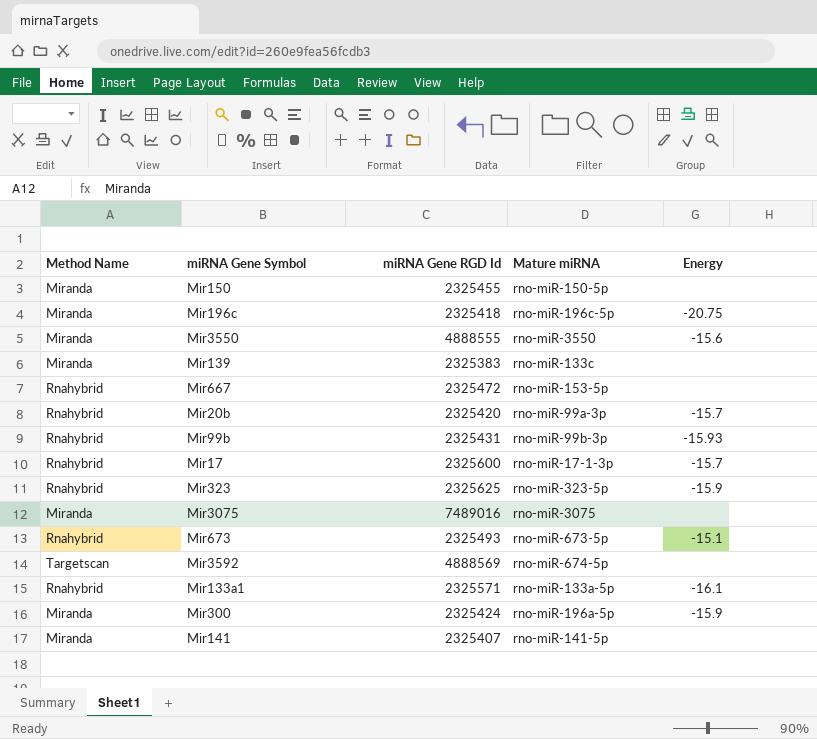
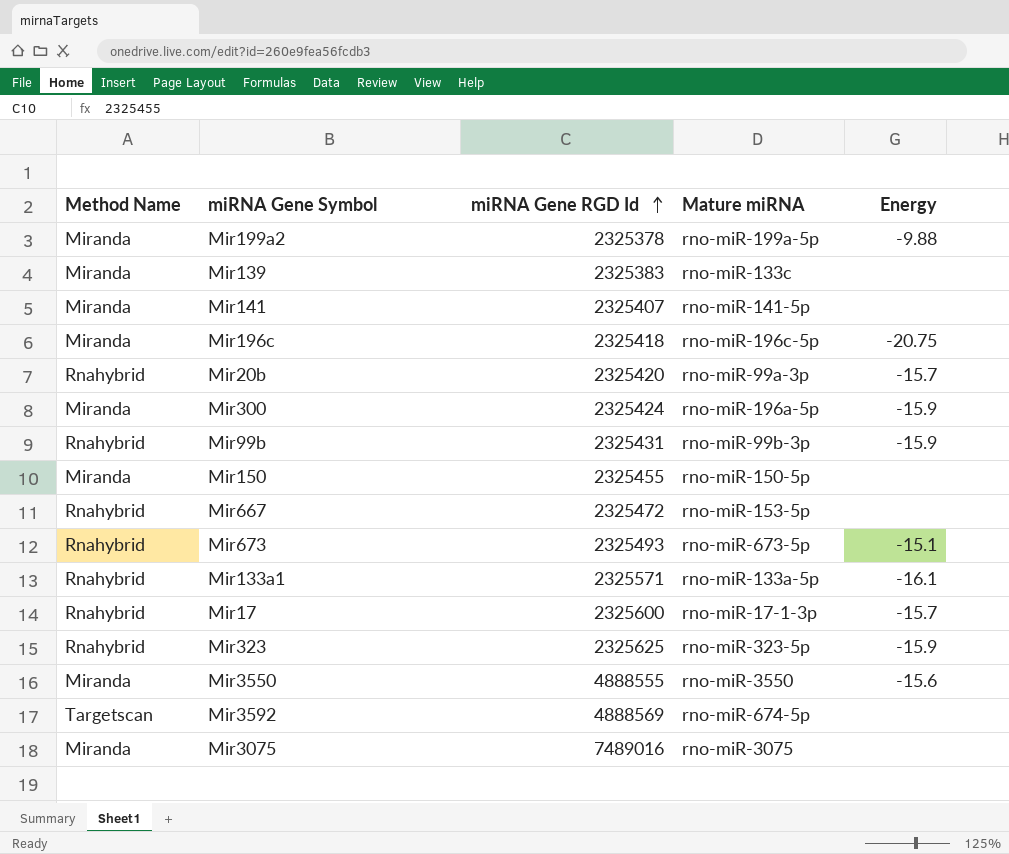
row order: none -> miRNA Gene RGD Id ascending
row Mir199a2: none -> Miranda | 2325378 | rno-miR-199a-5p | -9.88
Mir99b | Energy: -15.93 -> -15.9

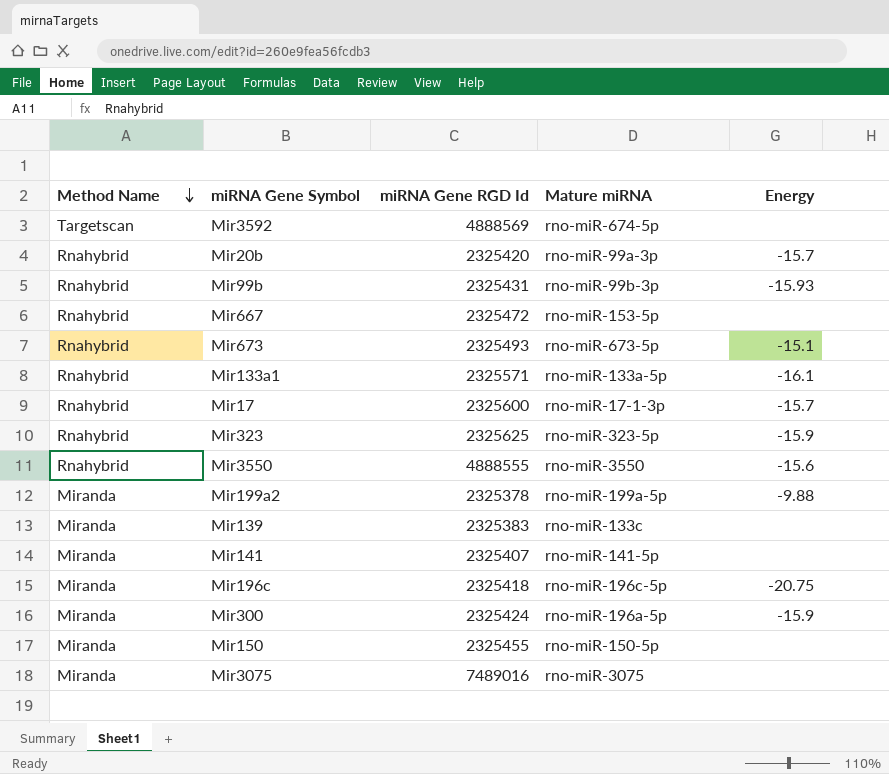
row order: miRNA Gene RGD Id ascending -> Method Name descending
Mir99b | Energy: -15.9 -> -15.93
Mir3550 | Method Name: Miranda -> Rnahybrid

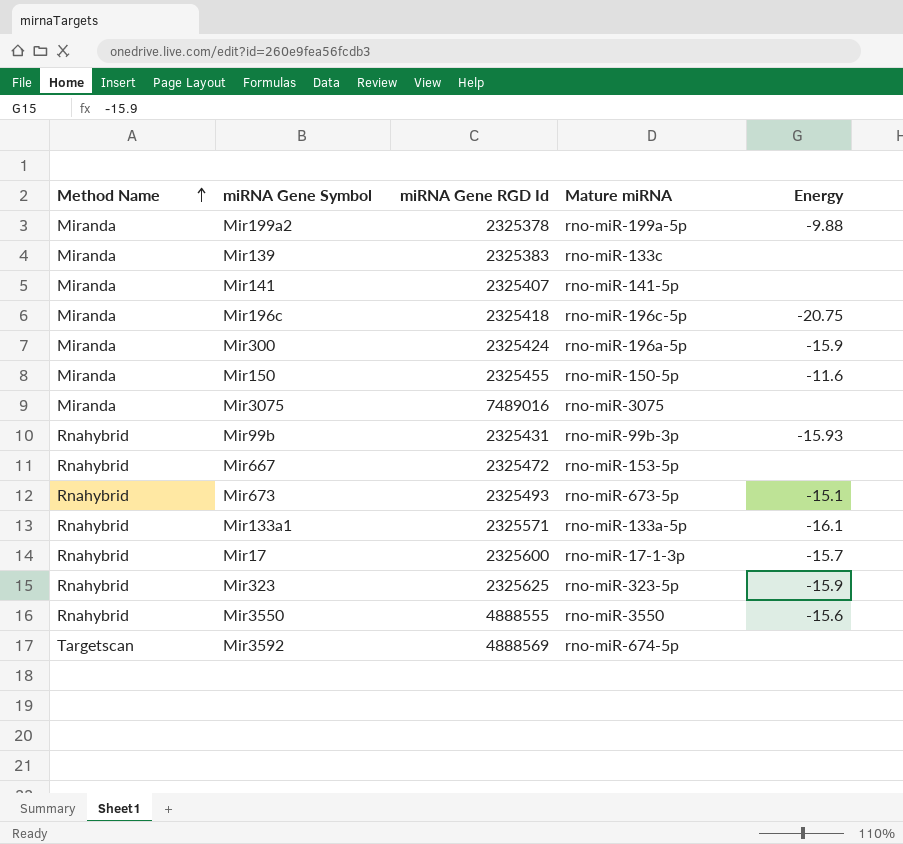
row order: Method Name descending -> Method Name ascending
row Mir20b: Rnahybrid | 2325420 | rno-miR-99a-3p | -15.7 -> none
Mir150 | Energy: none -> -11.6

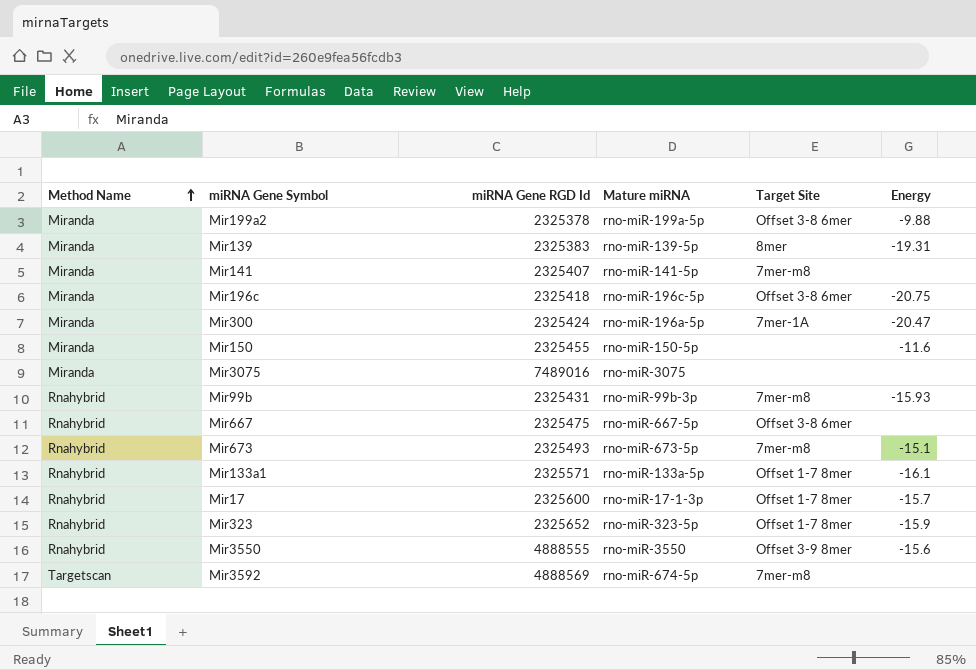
column Target Site | position: none -> 5
Mir139 | Mature miRNA: rno-miR-133c -> rno-miR-139-5p
Mir139 | Energy: none -> -19.31
Mir300 | Energy: -15.9 -> -20.47
Mir667 | miRNA Gene RGD Id: 2325472 -> 2325475
Mir667 | Mature miRNA: rno-miR-153-5p -> rno-miR-667-5p
Mir323 | miRNA Gene RGD Id: 2325625 -> 2325652

